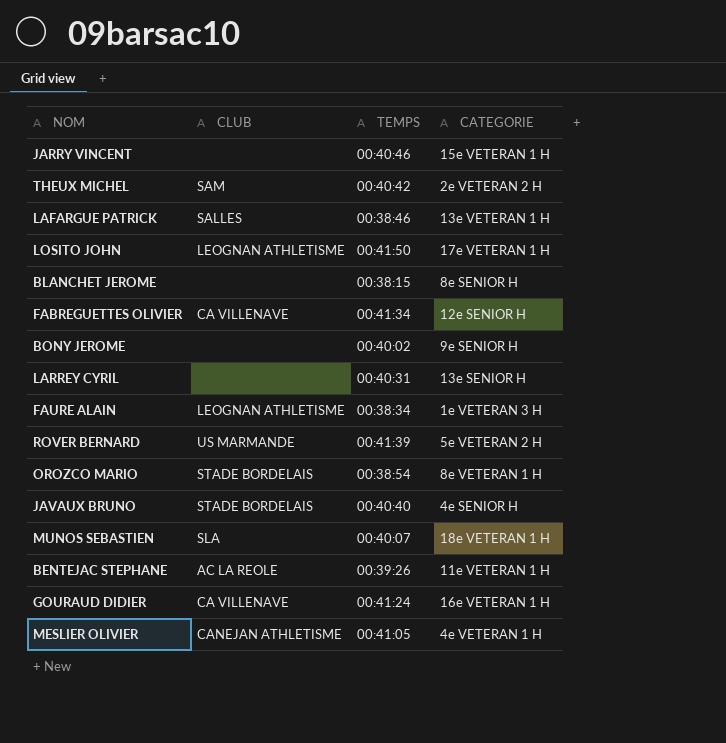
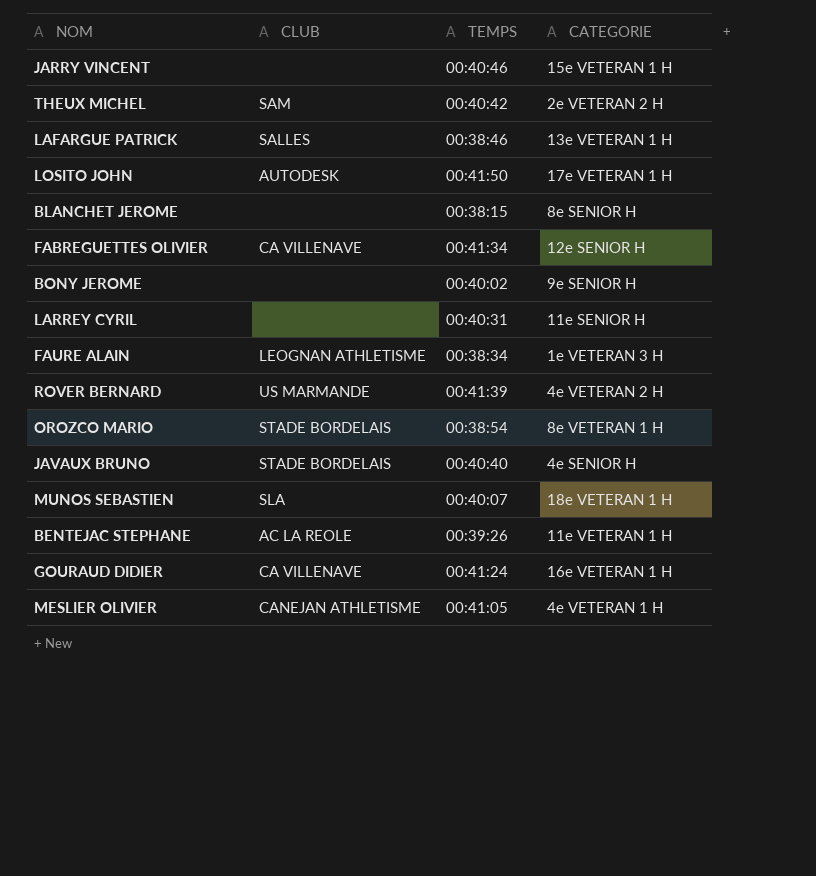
LOSITO JOHN | CLUB: LEOGNAN ATHLETISME -> AUTODESK
LARREY CYRIL | CATEGORIE: 13e SENIOR H -> 11e SENIOR H
ROVER BERNARD | CATEGORIE: 5e VETERAN 2 H -> 4e VETERAN 2 H

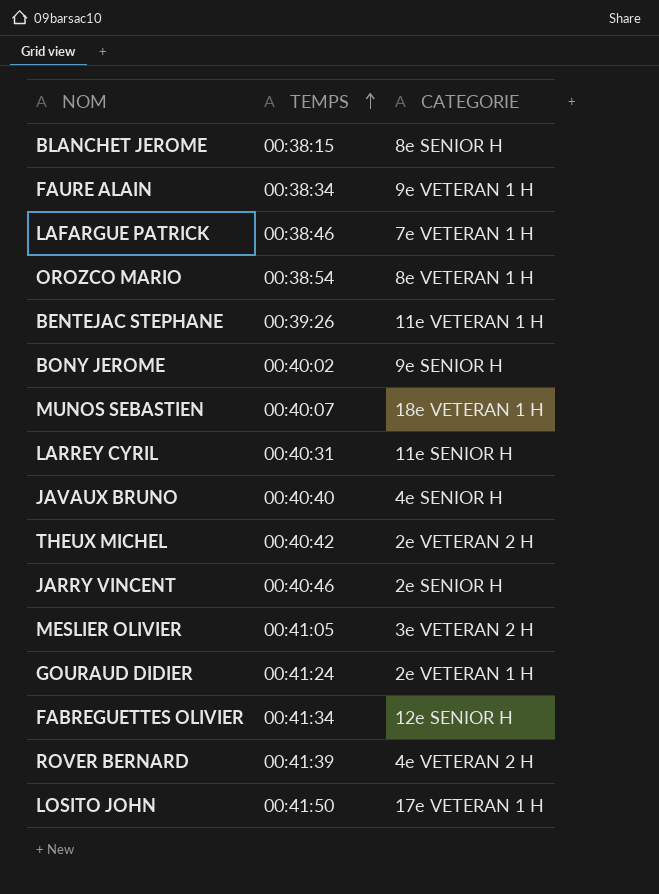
row order: none -> TEMPS ascending
column CLUB | position: 2 -> none
FAURE ALAIN | CATEGORIE: 1e VETERAN 3 H -> 9e VETERAN 1 H
LAFARGUE PATRICK | CATEGORIE: 13e VETERAN 1 H -> 7e VETERAN 1 H
JARRY VINCENT | CATEGORIE: 15e VETERAN 1 H -> 2e SENIOR H
MESLIER OLIVIER | CATEGORIE: 4e VETERAN 1 H -> 3e VETERAN 2 H
GOURAUD DIDIER | CATEGORIE: 16e VETERAN 1 H -> 2e VETERAN 1 H

